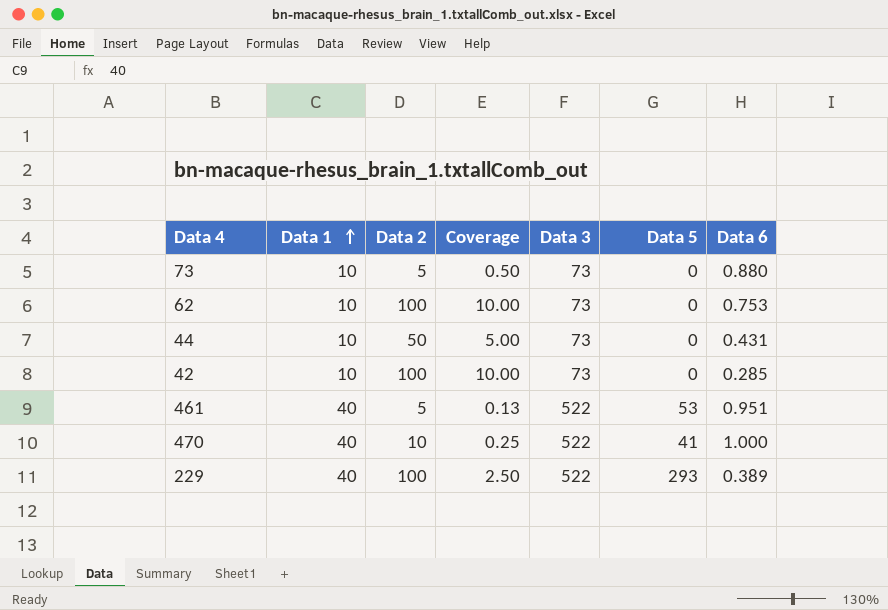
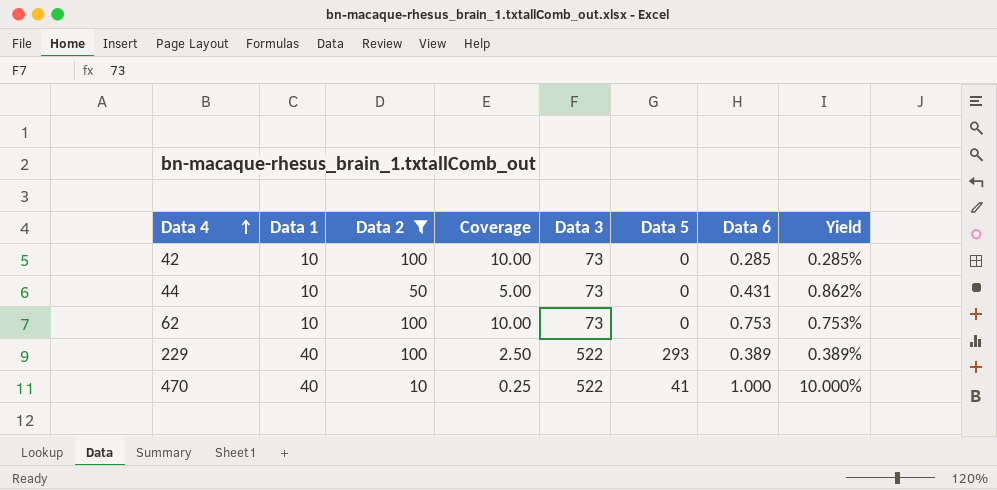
filter: none -> Data 2 != 5
row order: Data 1 ascending -> Data 4 ascending
column Yield | formula: none -> [Data 6] / [Data 2]

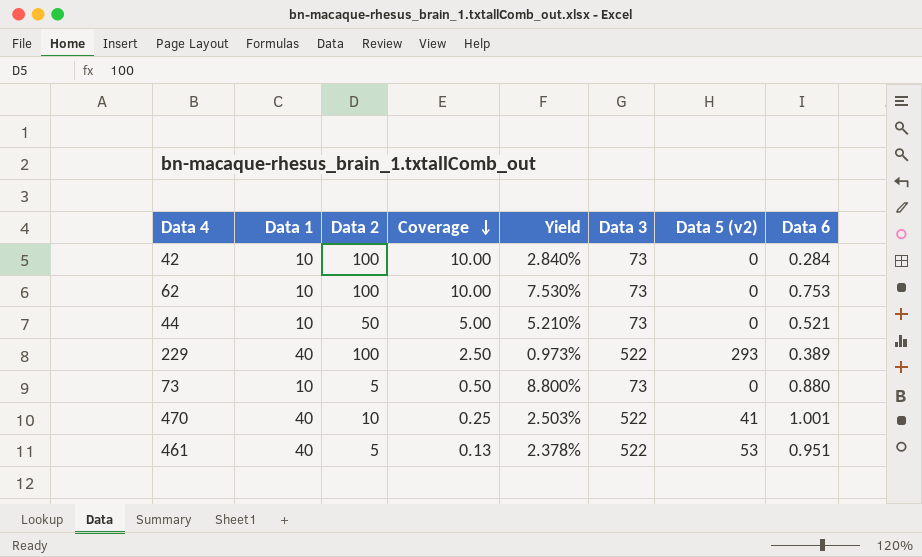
filter: Data 2 != 5 -> none
row order: Data 4 ascending -> Coverage descending
column Yield | formula: [Data 6] / [Data 2] -> [Data 6] / [Data 1]
column Yield | position: 8 -> 5
column name: Data 5 -> Data 5 (v2)
42 | Data 6: 0.285 -> 0.284
44 | Data 6: 0.431 -> 0.521
470 | Data 6: 1.000 -> 1.001

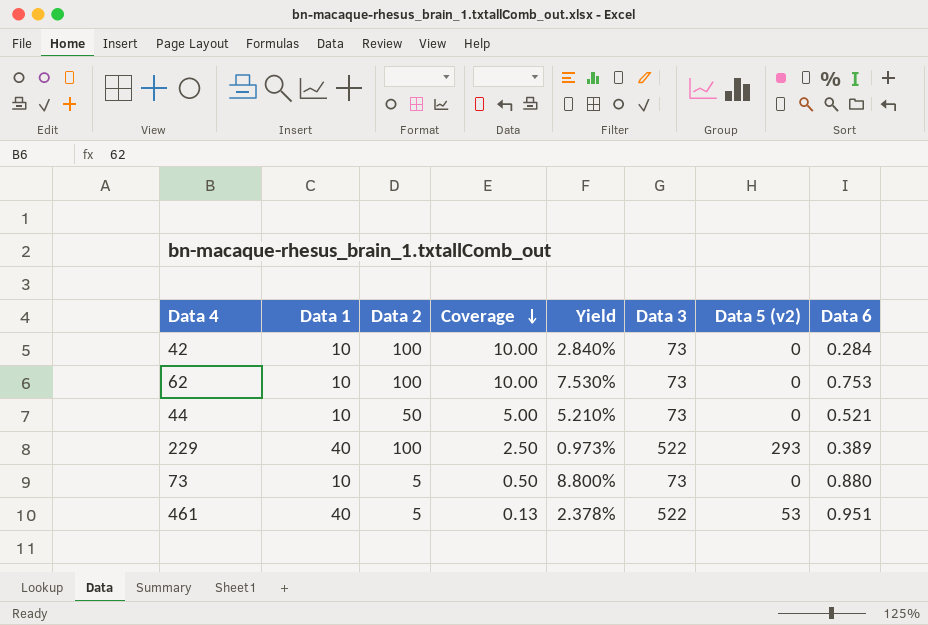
row 470: 40 | 10 | 0.25 | 2.503% | 522 | 41 | 1.001 -> none

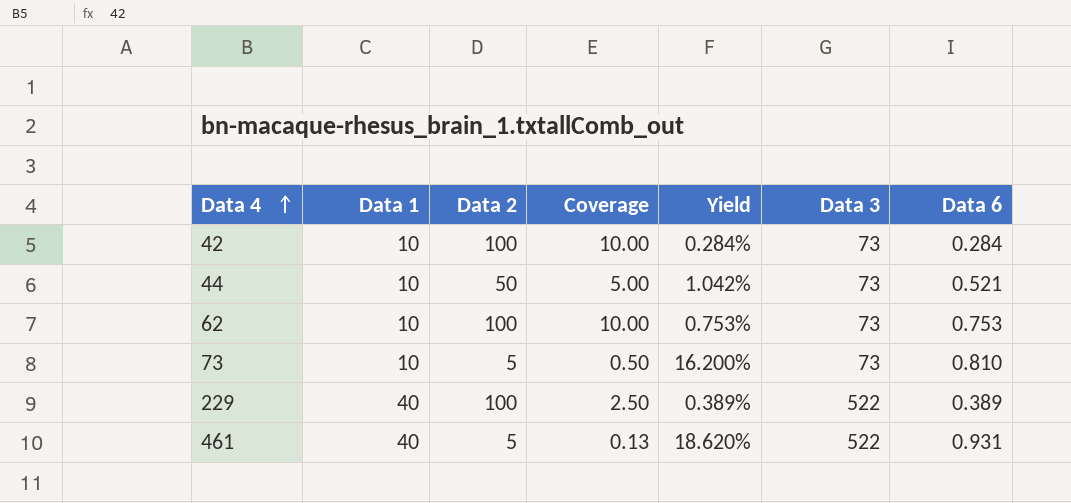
row order: Coverage descending -> Data 4 ascending
column Data 5 (v2) | position: 7 -> none
column Yield | formula: [Data 6] / [Data 1] -> [Data 6] / [Data 2]
73 | Data 6: 0.880 -> 0.810
461 | Data 6: 0.951 -> 0.931

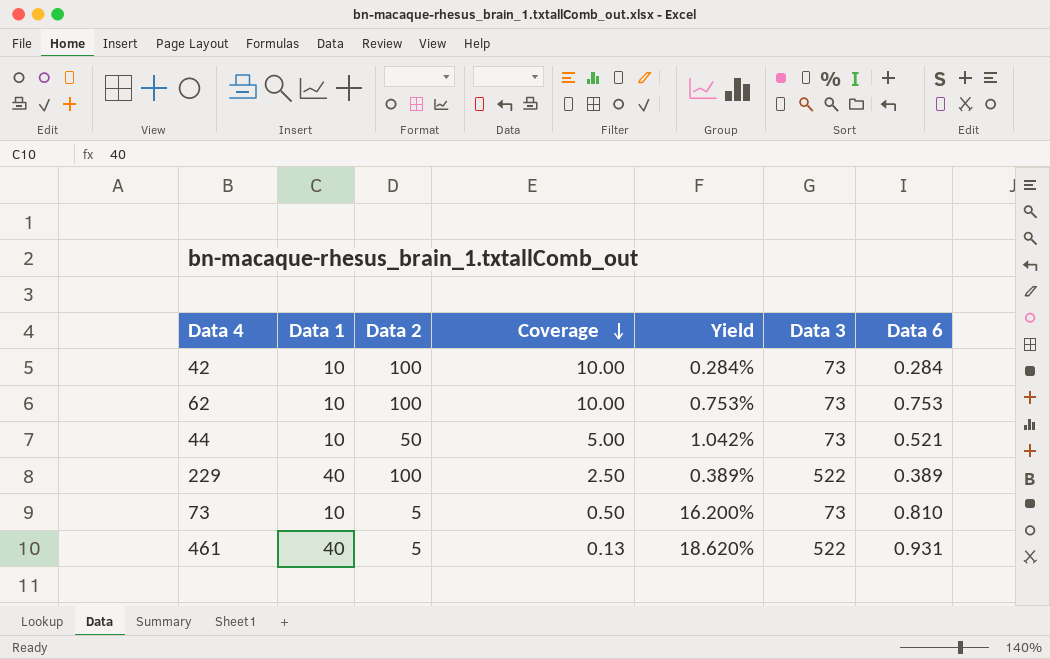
row order: Data 4 ascending -> Coverage descending

